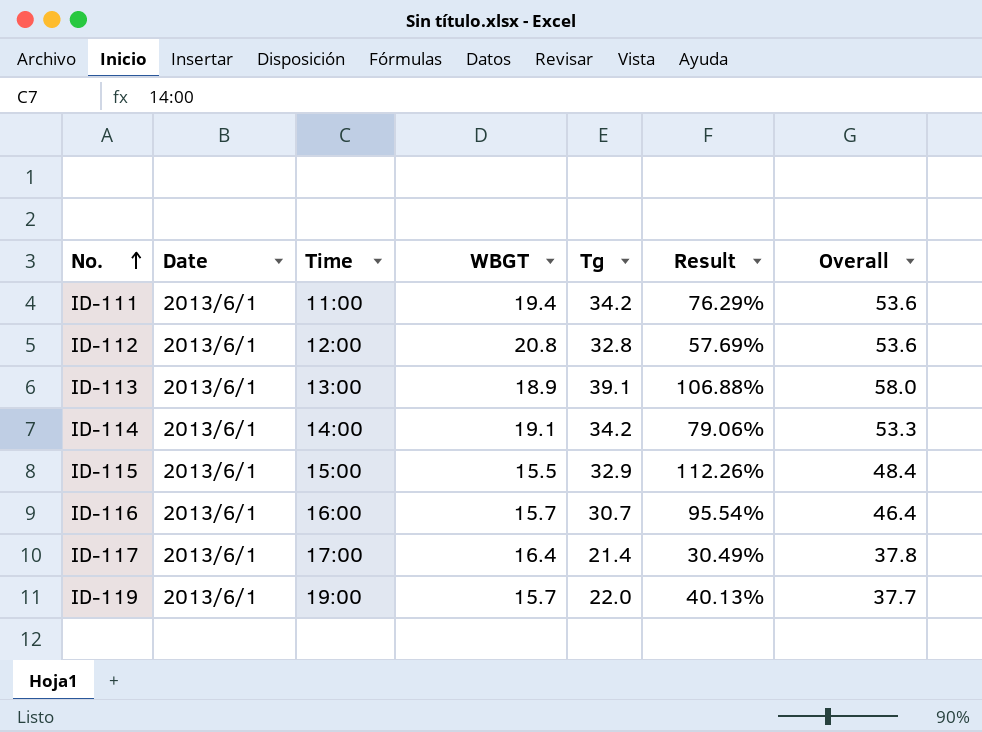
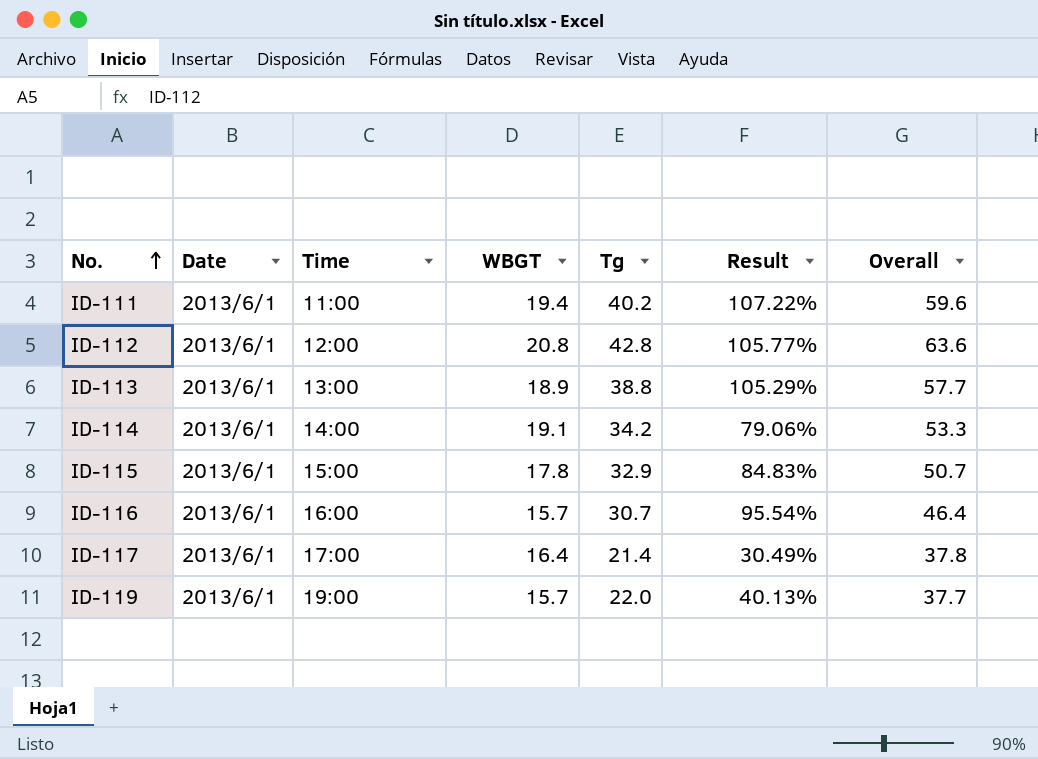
ID-111 | Tg: 34.2 -> 40.2
ID-111 | Result: 76.29% -> 107.22%
ID-111 | Overall: 53.6 -> 59.6
ID-112 | Tg: 32.8 -> 42.8
ID-112 | Result: 57.69% -> 105.77%
ID-112 | Overall: 53.6 -> 63.6
ID-113 | Tg: 39.1 -> 38.8
ID-113 | Result: 106.88% -> 105.29%
ID-113 | Overall: 58.0 -> 57.7
ID-115 | WBGT: 15.5 -> 17.8
ID-115 | Result: 112.26% -> 84.83%
ID-115 | Overall: 48.4 -> 50.7

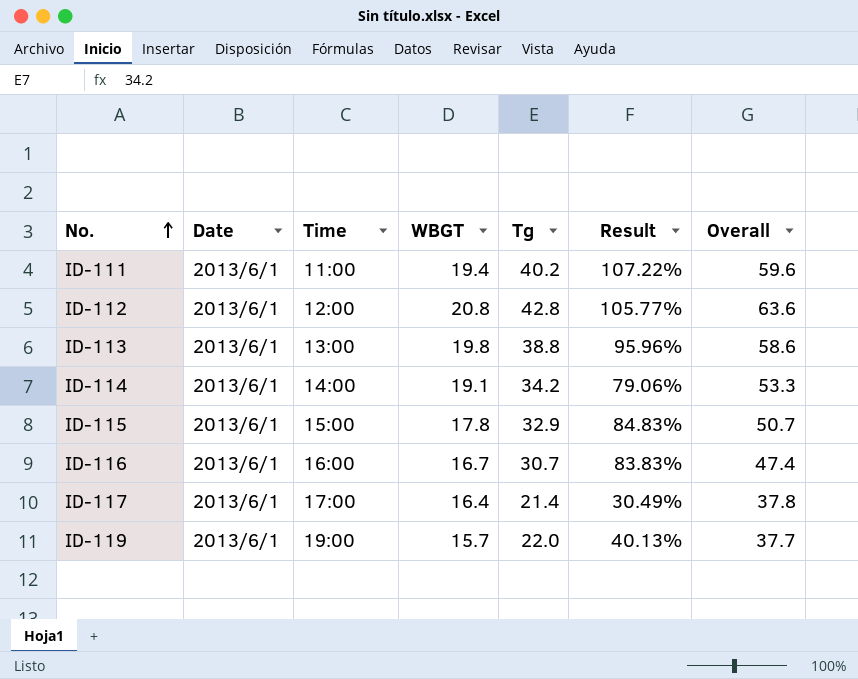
ID-113 | WBGT: 18.9 -> 19.8
ID-113 | Result: 105.29% -> 95.96%
ID-113 | Overall: 57.7 -> 58.6
ID-116 | WBGT: 15.7 -> 16.7
ID-116 | Result: 95.54% -> 83.83%
ID-116 | Overall: 46.4 -> 47.4

